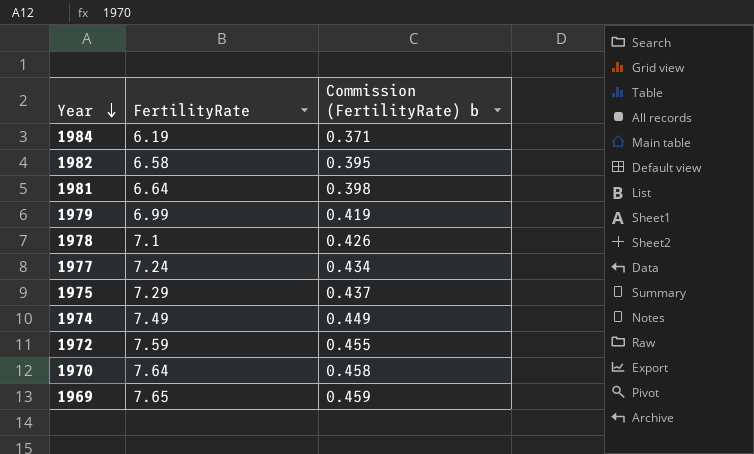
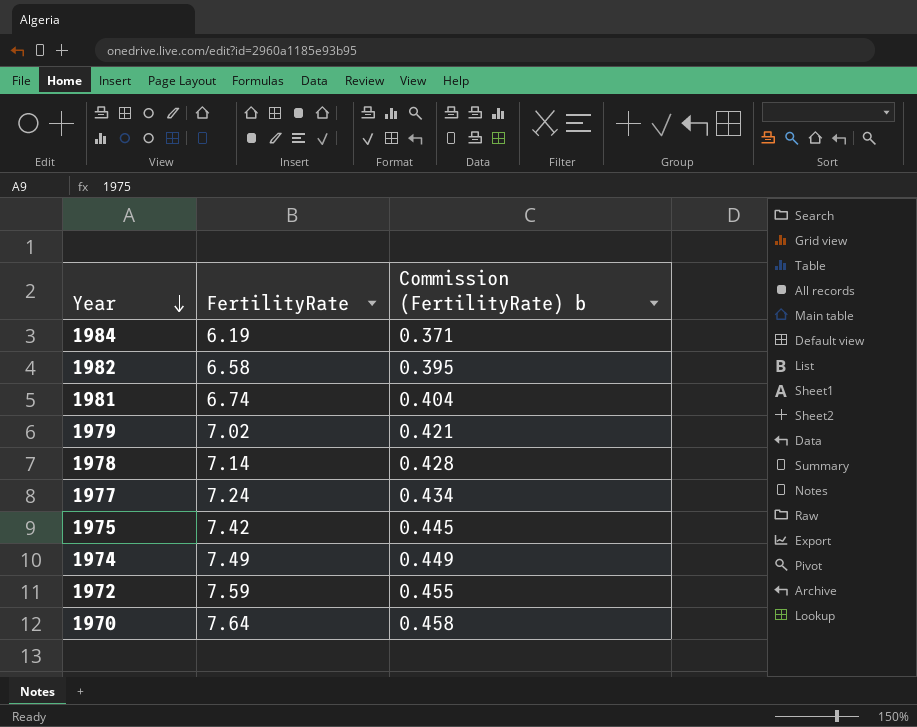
row 1969: 7.65 | 0.459 -> none
1981 | FertilityRate: 6.64 -> 6.74
1981 | Commission (FertilityRate) b: 0.398 -> 0.404
1979 | FertilityRate: 6.99 -> 7.02
1979 | Commission (FertilityRate) b: 0.419 -> 0.421
1978 | FertilityRate: 7.1 -> 7.14
1978 | Commission (FertilityRate) b: 0.426 -> 0.428
1975 | FertilityRate: 7.29 -> 7.42
1975 | Commission (FertilityRate) b: 0.437 -> 0.445

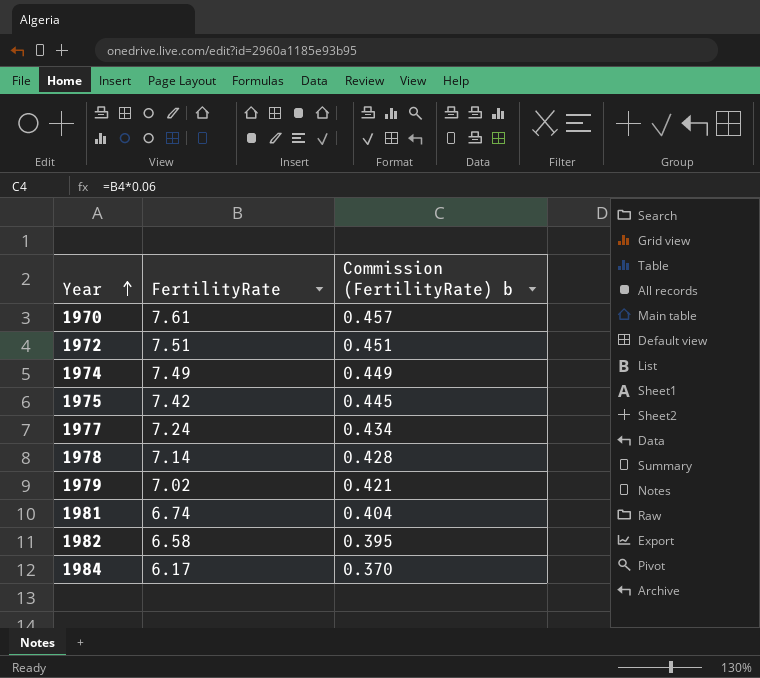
row order: Year descending -> Year ascending
1970 | FertilityRate: 7.64 -> 7.61
1970 | Commission (FertilityRate) b: 0.458 -> 0.457
1972 | FertilityRate: 7.59 -> 7.51
1972 | Commission (FertilityRate) b: 0.455 -> 0.451
1984 | FertilityRate: 6.19 -> 6.17
1984 | Commission (FertilityRate) b: 0.371 -> 0.370

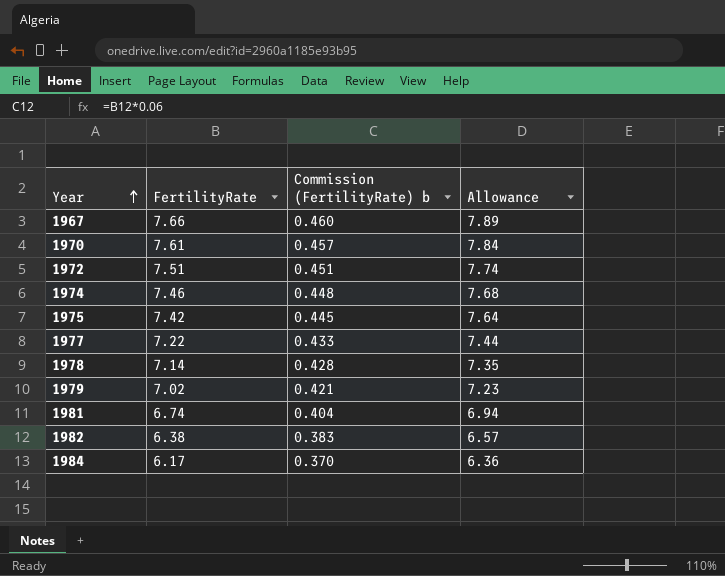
column Allowance | formula: none -> [FertilityRate] * 1.03
row 1967: none -> 7.66 | 0.460 | 7.89
1974 | FertilityRate: 7.49 -> 7.46
1974 | Commission (FertilityRate) b: 0.449 -> 0.448
1977 | FertilityRate: 7.24 -> 7.22
1977 | Commission (FertilityRate) b: 0.434 -> 0.433
1982 | FertilityRate: 6.58 -> 6.38
1982 | Commission (FertilityRate) b: 0.395 -> 0.383

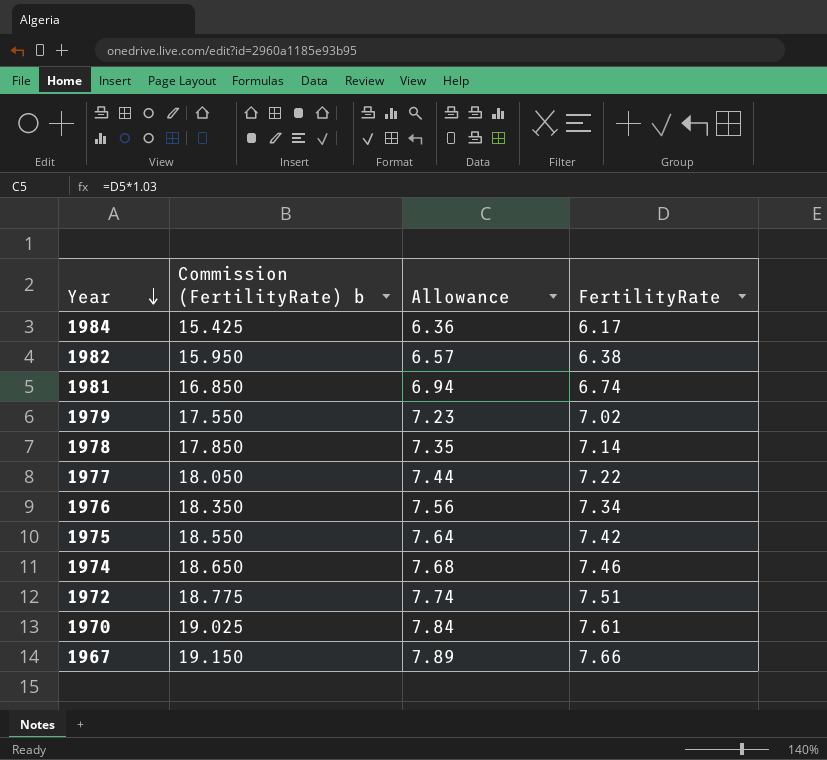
row order: Year ascending -> Year descending
column Commission (FertilityRate) b | formula: [FertilityRate] * 0.06 -> [FertilityRate] * 2.5
column FertilityRate | position: 2 -> 4
row 1976: none -> 18.350 | 7.56 | 7.34

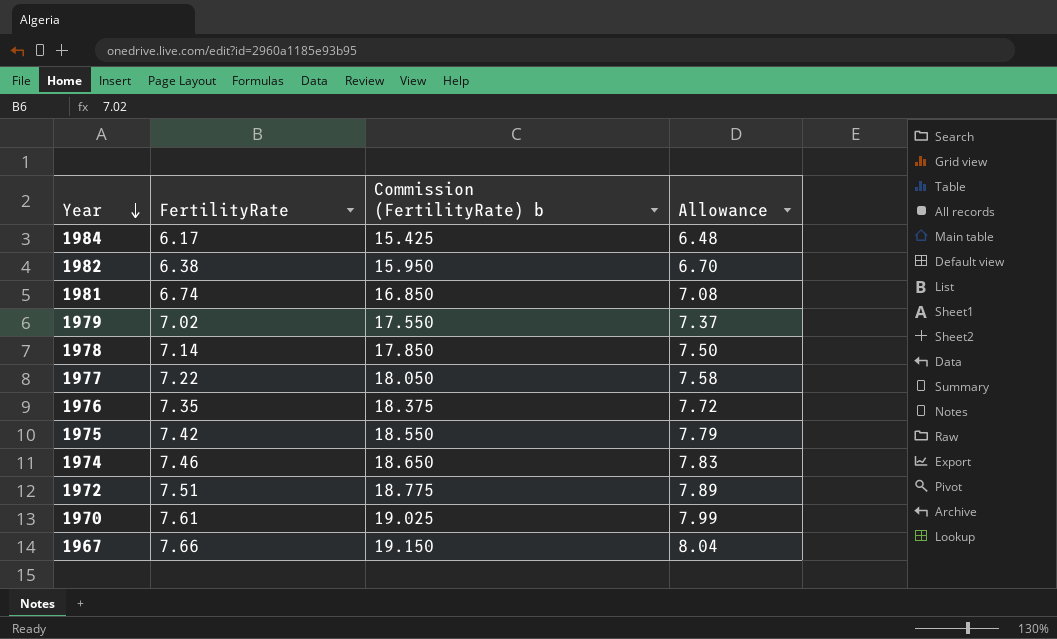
column FertilityRate | position: 4 -> 2
column Allowance | formula: [FertilityRate] * 1.03 -> [FertilityRate] * 1.05
1976 | FertilityRate: 7.34 -> 7.35
1976 | Commission (FertilityRate) b: 18.350 -> 18.375

